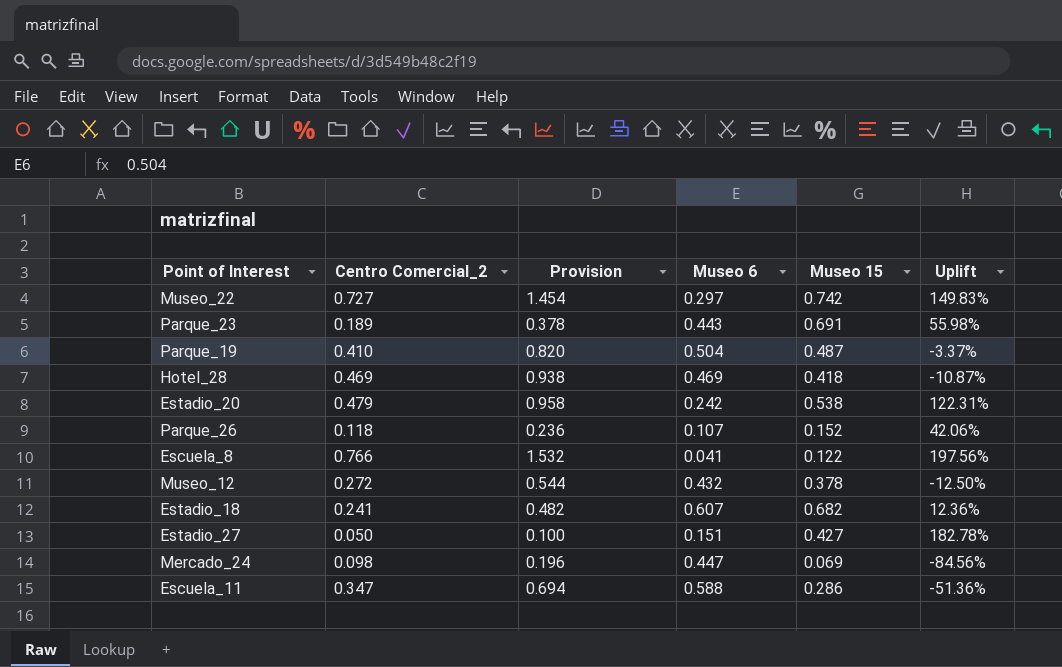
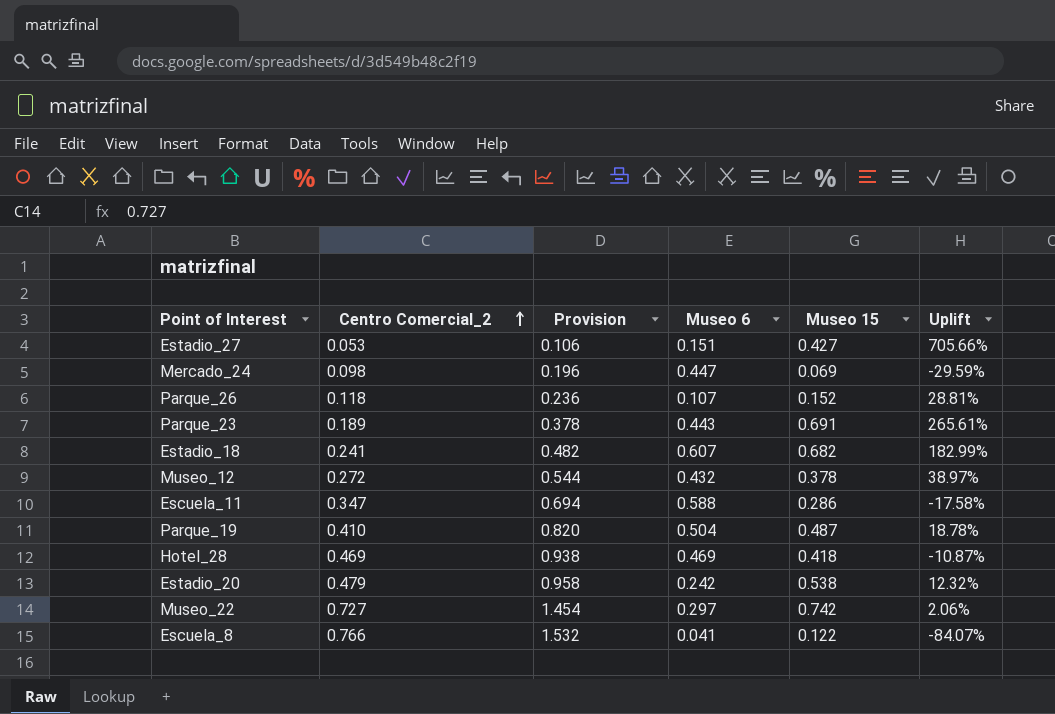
row order: none -> Centro Comercial_2 ascending
column Uplift | formula: ([Museo 15] - [Museo 6]) / [Museo 6] -> ([Museo 15] - [Centro Comercial_2]) / [Centro Comercial_2]
Estadio_27 | Centro Comercial_2: 0.050 -> 0.053
Estadio_27 | Provision: 0.100 -> 0.106

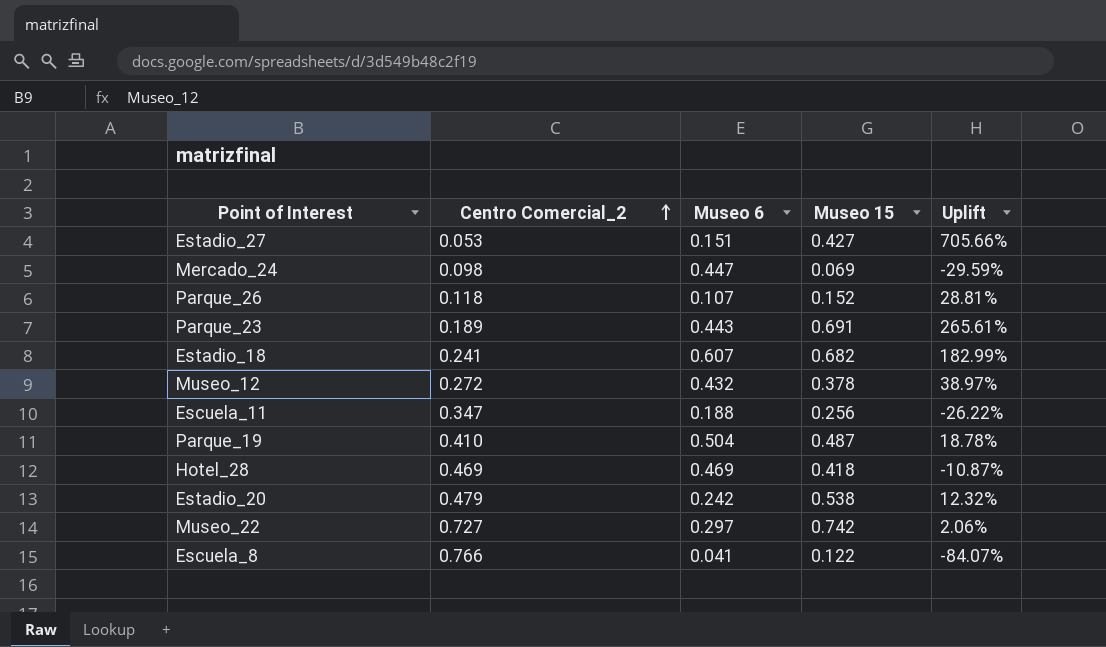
column Provision | formula: [Centro Comercial_2] * 2 -> none
Escuela_11 | Museo 6: 0.588 -> 0.188
Escuela_11 | Museo 15: 0.286 -> 0.256
Escuela_11 | Uplift: -17.58% -> -26.22%

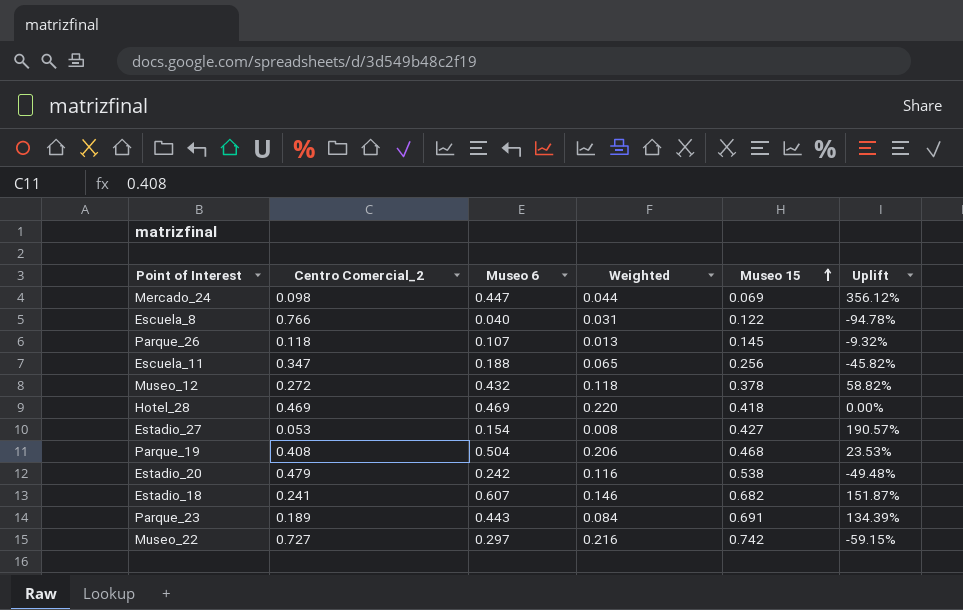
row order: Centro Comercial_2 ascending -> Museo 15 ascending
column Weighted | formula: none -> [Centro Comercial_2] * [Museo 6]
column Uplift | formula: ([Museo 15] - [Centro Comercial_2]) / [Centro Comercial_2] -> ([Museo 6] - [Centro Comercial_2]) / [Centro Comercial_2]
Escuela_8 | Museo 6: 0.041 -> 0.040
Parque_26 | Museo 15: 0.152 -> 0.145
Estadio_27 | Museo 6: 0.151 -> 0.154
Parque_19 | Centro Comercial_2: 0.410 -> 0.408
Parque_19 | Museo 15: 0.487 -> 0.468

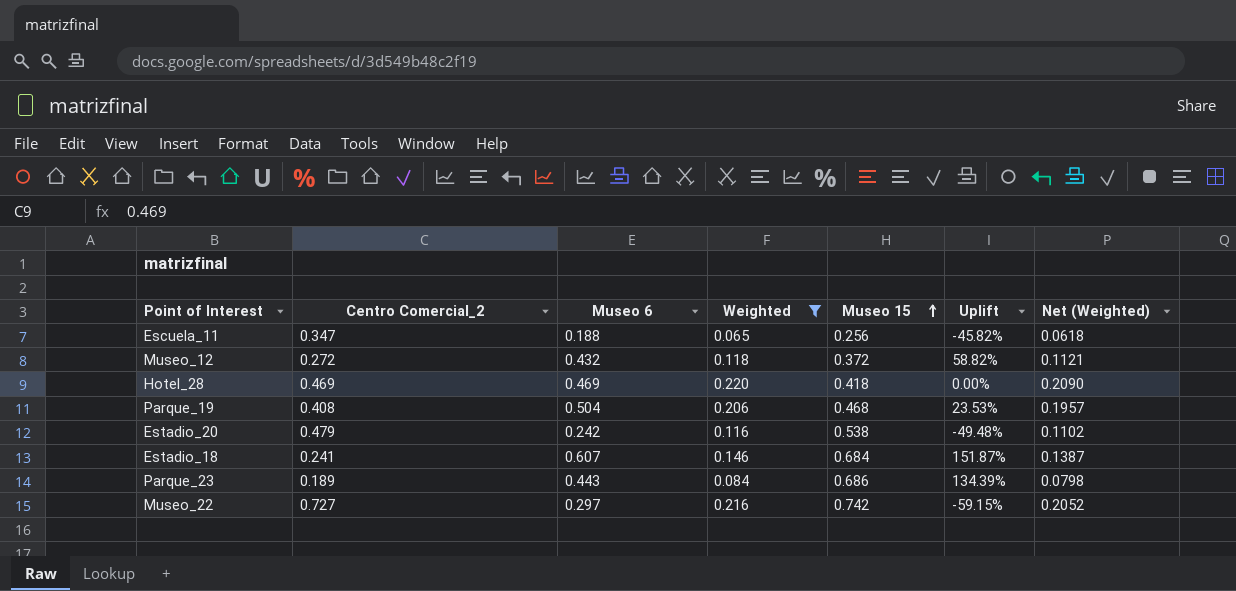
filter: none -> Weighted >= 0.065
column Net (Weighted) | formula: none -> [Weighted] * 0.95
Museo_12 | Museo 15: 0.378 -> 0.372
Estadio_18 | Museo 15: 0.682 -> 0.684
Parque_23 | Museo 15: 0.691 -> 0.686

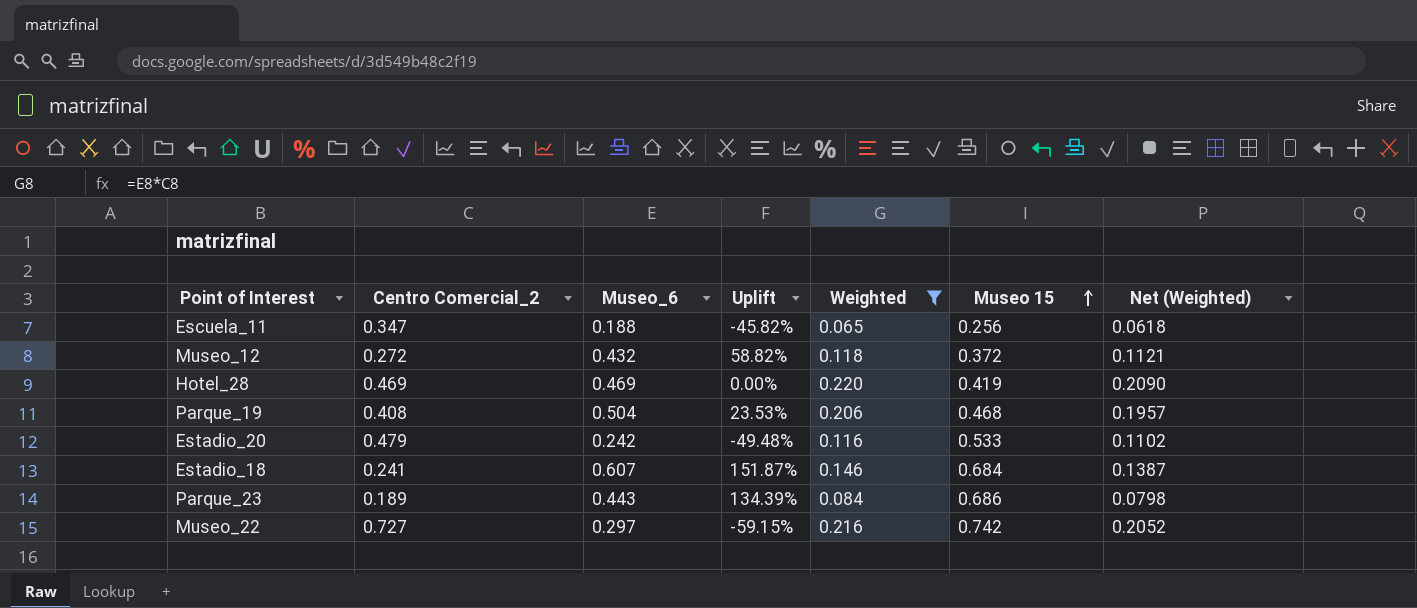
column name: Museo 6 -> Museo_6
column Uplift | position: 6 -> 4
Hotel_28 | Museo 15: 0.418 -> 0.419
Estadio_20 | Museo 15: 0.538 -> 0.533

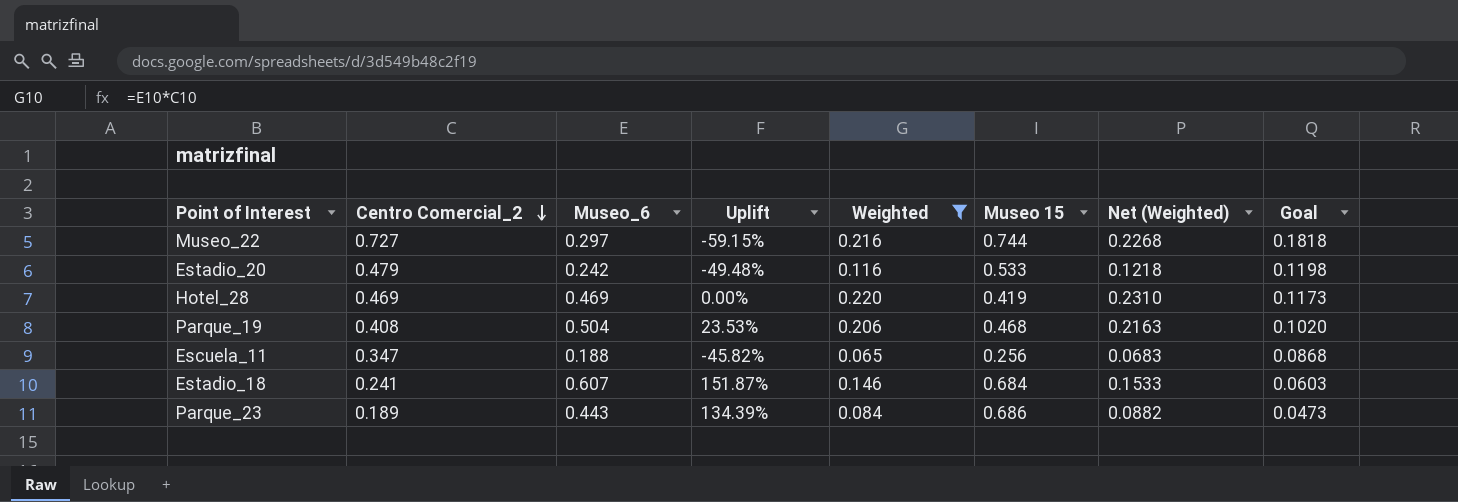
row order: Museo 15 ascending -> Centro Comercial_2 descending
column Net (Weighted) | formula: [Weighted] * 0.95 -> [Weighted] * 1.05
column Goal | formula: none -> [Centro Comercial_2] * 0.25
row Museo_12: 0.272 | 0.432 | 58.82% | 0.118 | 0.372 | 0.1121 -> none
Museo_22 | Museo 15: 0.742 -> 0.744

